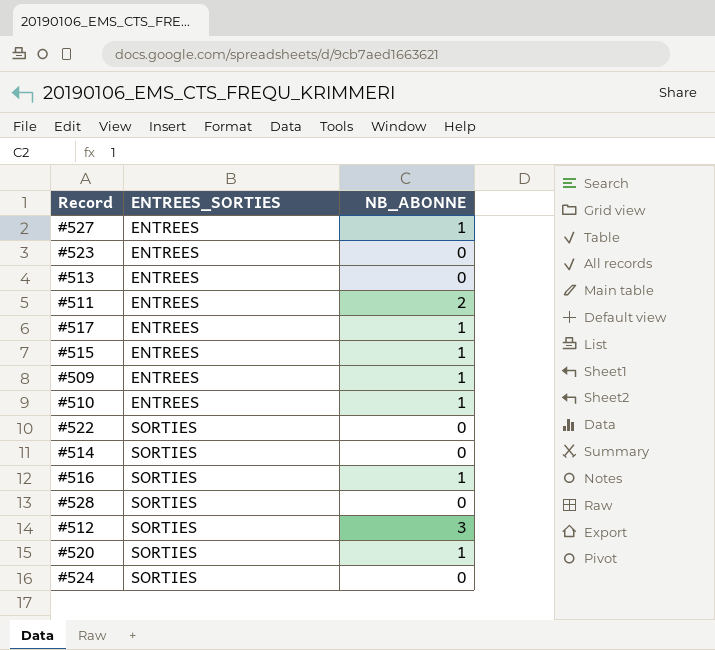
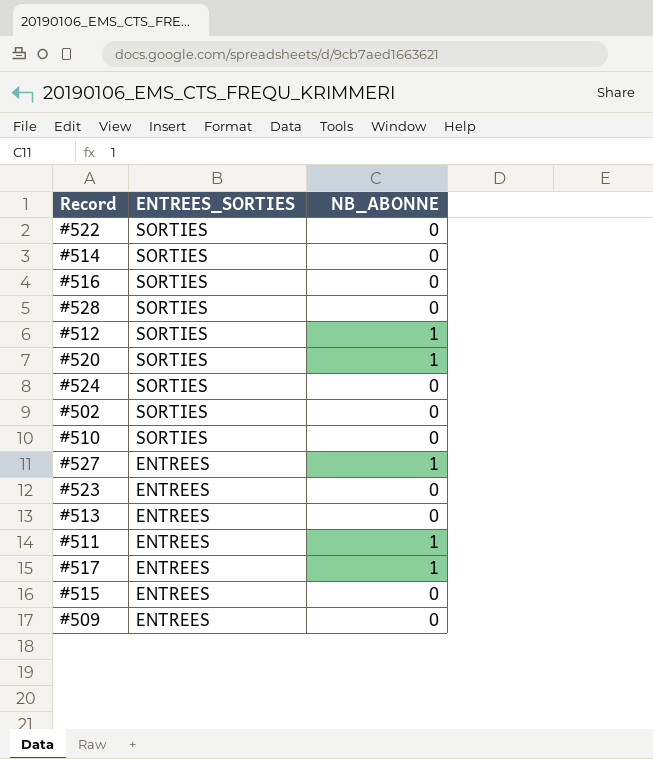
row order: ENTREES_SORTIES ascending -> ENTREES_SORTIES descending
#516 | NB_ABONNE: 1 -> 0
#512 | NB_ABONNE: 3 -> 1
row #502: none -> SORTIES | 0
#510 | ENTREES_SORTIES: ENTREES -> SORTIES
#510 | NB_ABONNE: 1 -> 0
#511 | NB_ABONNE: 2 -> 1
#515 | NB_ABONNE: 1 -> 0
#509 | NB_ABONNE: 1 -> 0

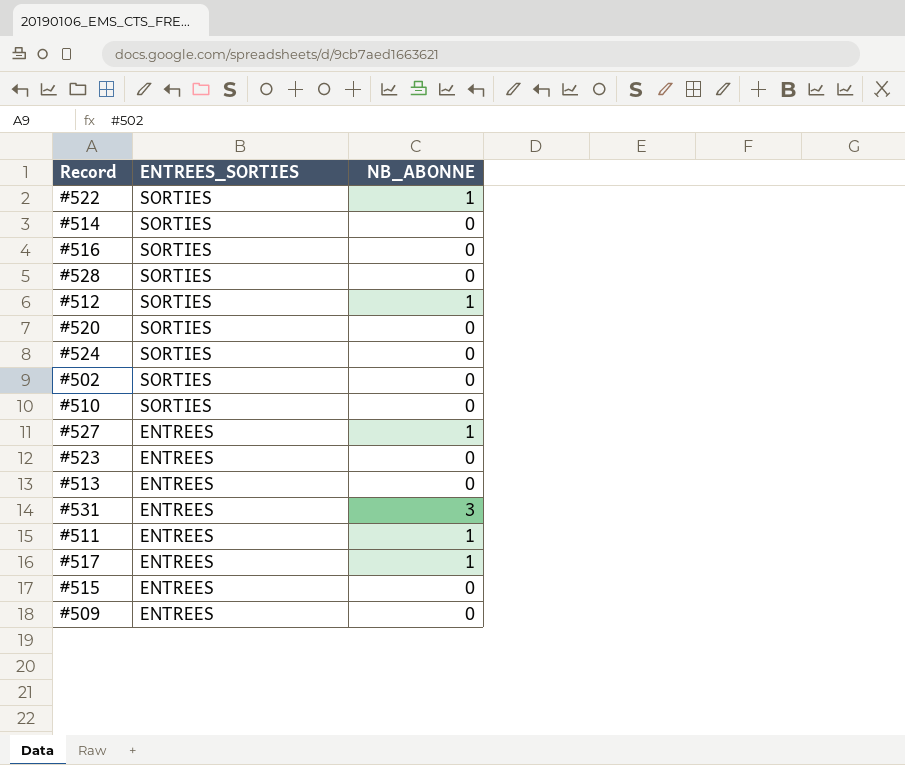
#522 | NB_ABONNE: 0 -> 1
#520 | NB_ABONNE: 1 -> 0
row #531: none -> ENTREES | 3

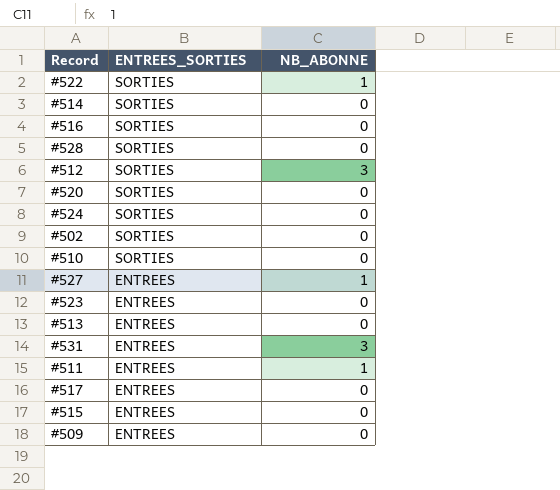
#512 | NB_ABONNE: 1 -> 3
#517 | NB_ABONNE: 1 -> 0

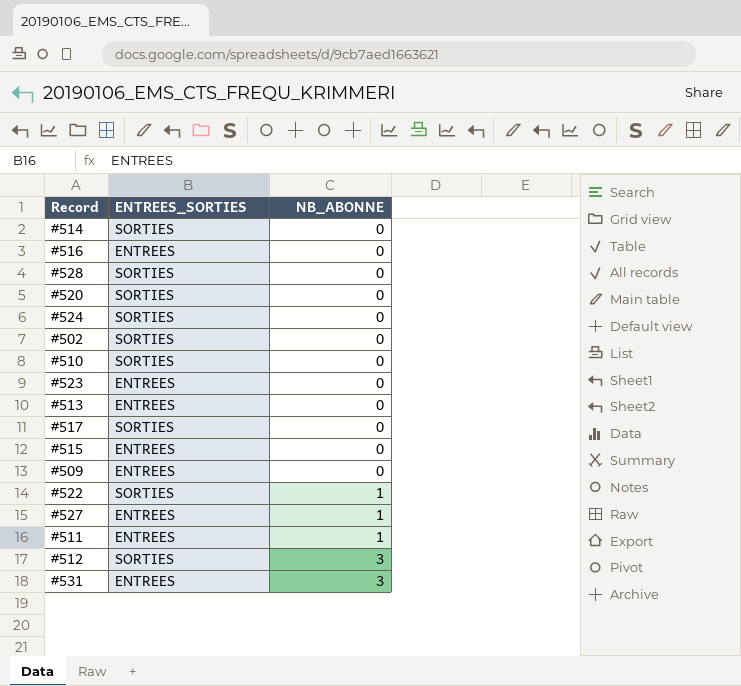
row order: ENTREES_SORTIES descending -> NB_ABONNE ascending
#516 | ENTREES_SORTIES: SORTIES -> ENTREES
#517 | ENTREES_SORTIES: ENTREES -> SORTIES

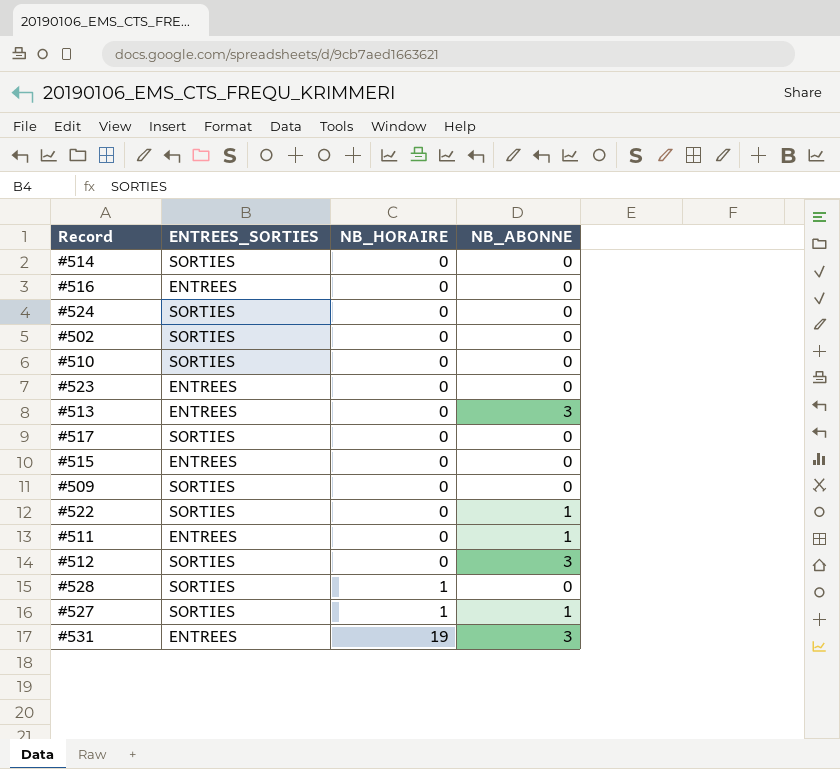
row order: NB_ABONNE ascending -> NB_HORAIRE ascending
column NB_HORAIRE | position: none -> 3
row #520: SORTIES | 0 -> none
#513 | NB_ABONNE: 0 -> 3
#509 | ENTREES_SORTIES: ENTREES -> SORTIES
#527 | ENTREES_SORTIES: ENTREES -> SORTIES

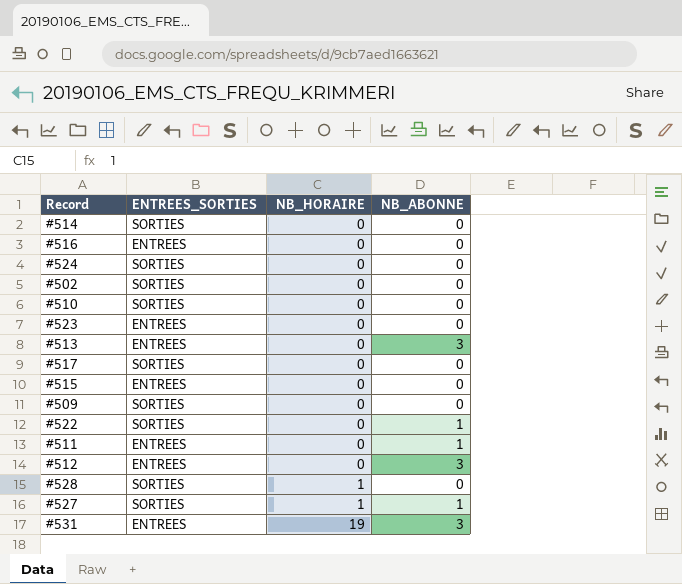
#512 | ENTREES_SORTIES: SORTIES -> ENTREES

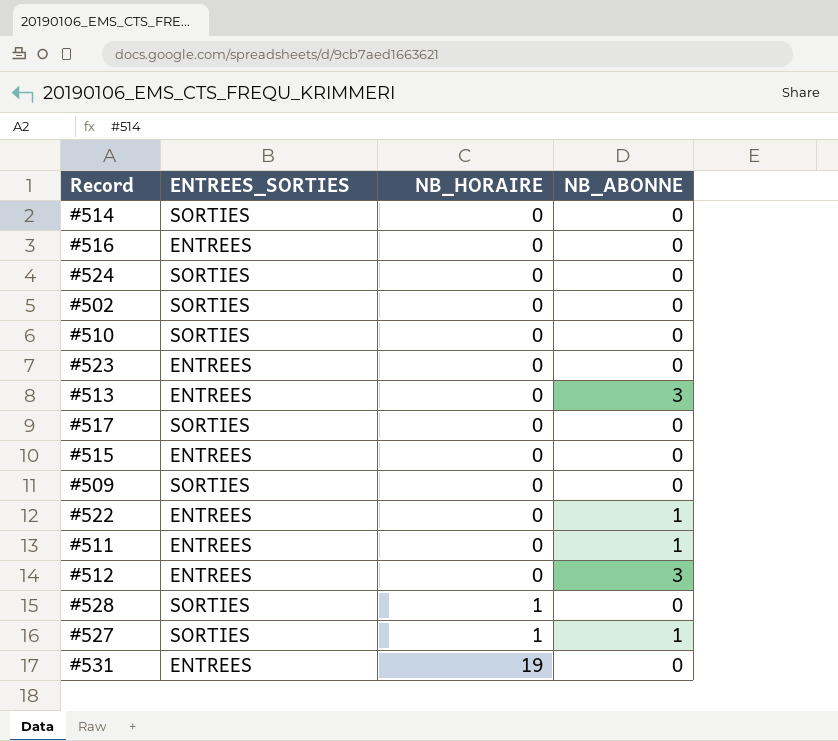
#522 | ENTREES_SORTIES: SORTIES -> ENTREES
#531 | NB_ABONNE: 3 -> 0

